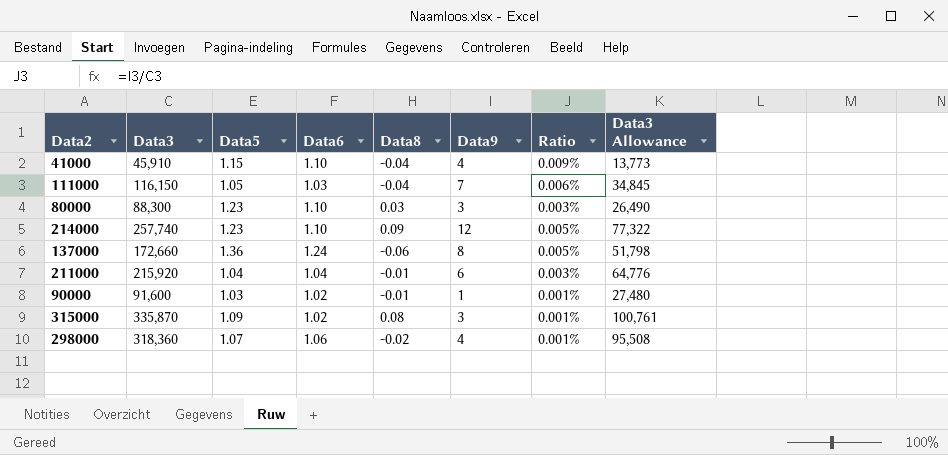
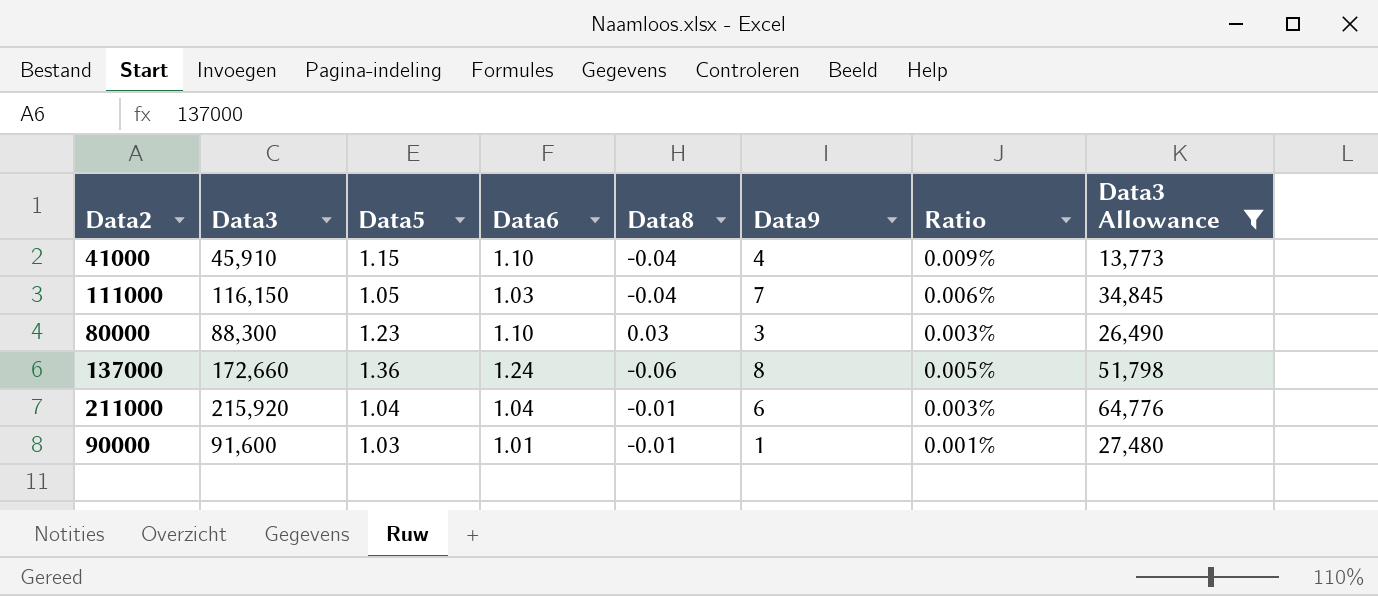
filter: none -> Data3 Allowance <= 64,776
90000 | Data6: 1.02 -> 1.01

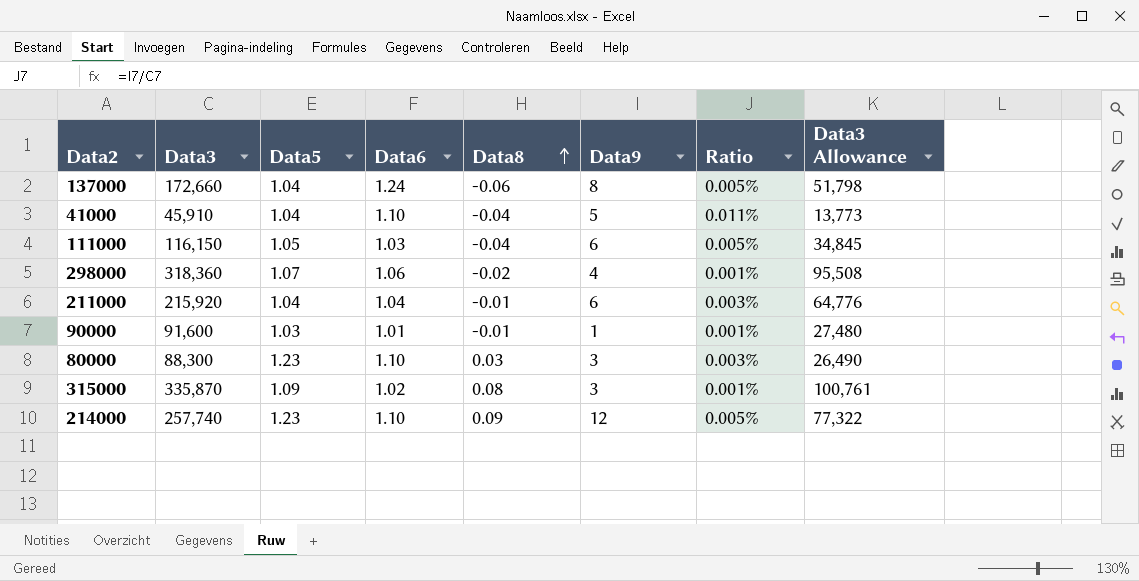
filter: Data3 Allowance <= 64,776 -> none
row order: none -> Data8 ascending
137000 | Data5: 1.36 -> 1.04
41000 | Data5: 1.15 -> 1.04
41000 | Data9: 4 -> 5
41000 | Ratio: 0.009% -> 0.011%
111000 | Data9: 7 -> 6
111000 | Ratio: 0.006% -> 0.005%

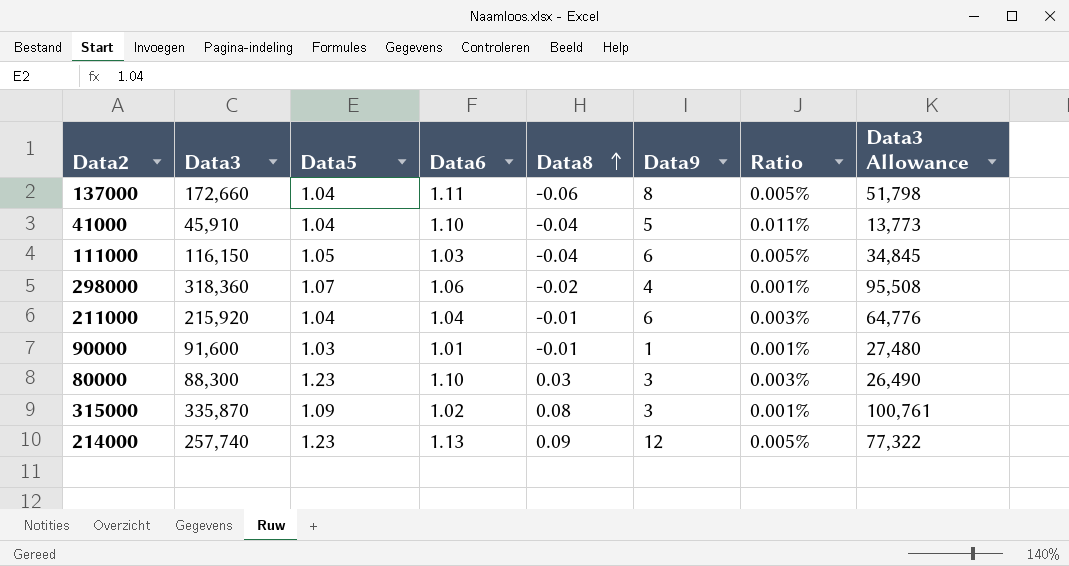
137000 | Data6: 1.24 -> 1.11
214000 | Data6: 1.10 -> 1.13

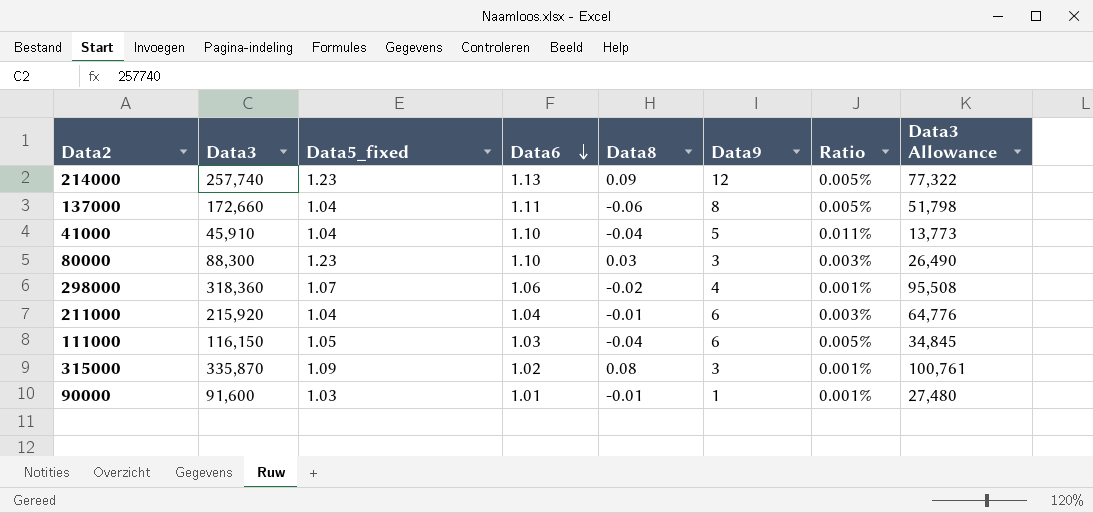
row order: Data8 ascending -> Data6 descending
column name: Data5 -> Data5_fixed

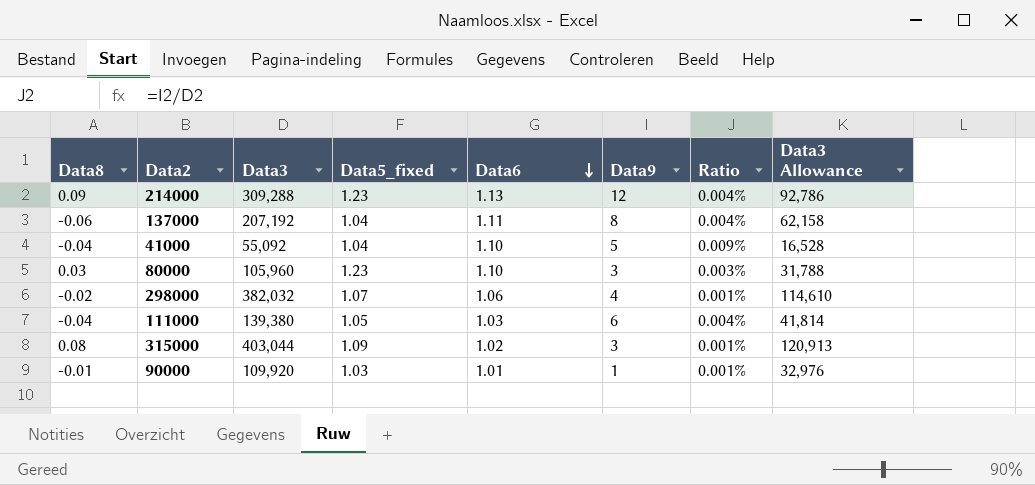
column Data8 | position: 5 -> 1
row 211000: 215,920 | 1.04 | 1.04 | -0.01 | 6 | 0.003% | 64,776 -> none
214000 | Data3: 257,740 -> 309,288
214000 | Ratio: 0.005% -> 0.004%
214000 | Data3 Allowance: 77,322 -> 92,786
137000 | Data3: 172,660 -> 207,192
137000 | Ratio: 0.005% -> 0.004%
137000 | Data3 Allowance: 51,798 -> 62,158
41000 | Data3: 45,910 -> 55,092
41000 | Ratio: 0.011% -> 0.009%
41000 | Data3 Allowance: 13,773 -> 16,528
80000 | Data3: 88,300 -> 105,960
80000 | Data3 Allowance: 26,490 -> 31,788
298000 | Data3: 318,360 -> 382,032
298000 | Data3 Allowance: 95,508 -> 114,610
111000 | Data3: 116,150 -> 139,380
111000 | Ratio: 0.005% -> 0.004%
111000 | Data3 Allowance: 34,845 -> 41,814
315000 | Data3: 335,870 -> 403,044
315000 | Data3 Allowance: 100,761 -> 120,913
90000 | Data3: 91,600 -> 109,920
90000 | Data3 Allowance: 27,480 -> 32,976

